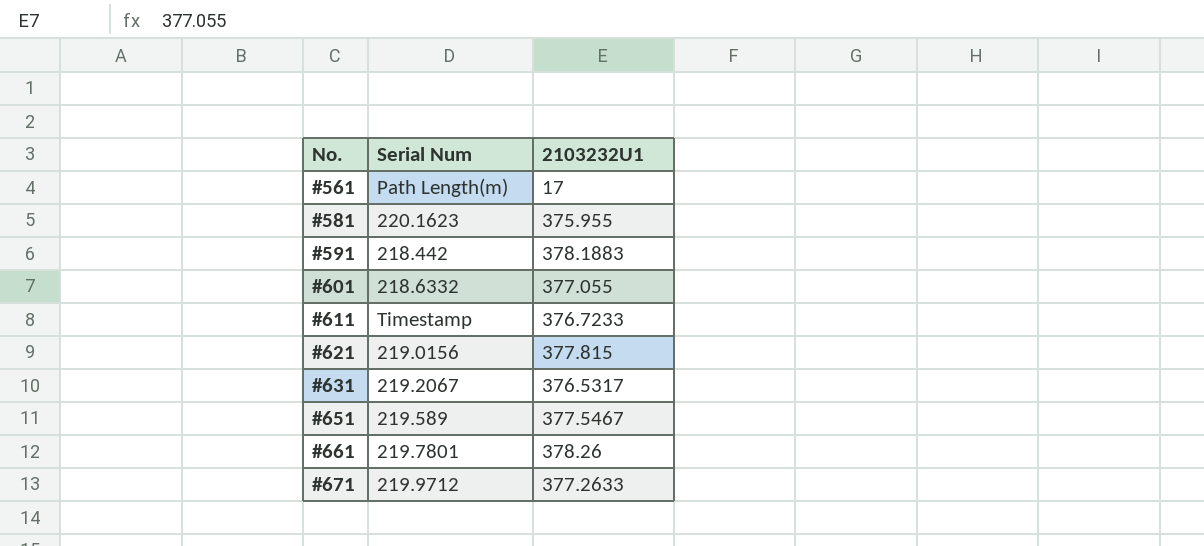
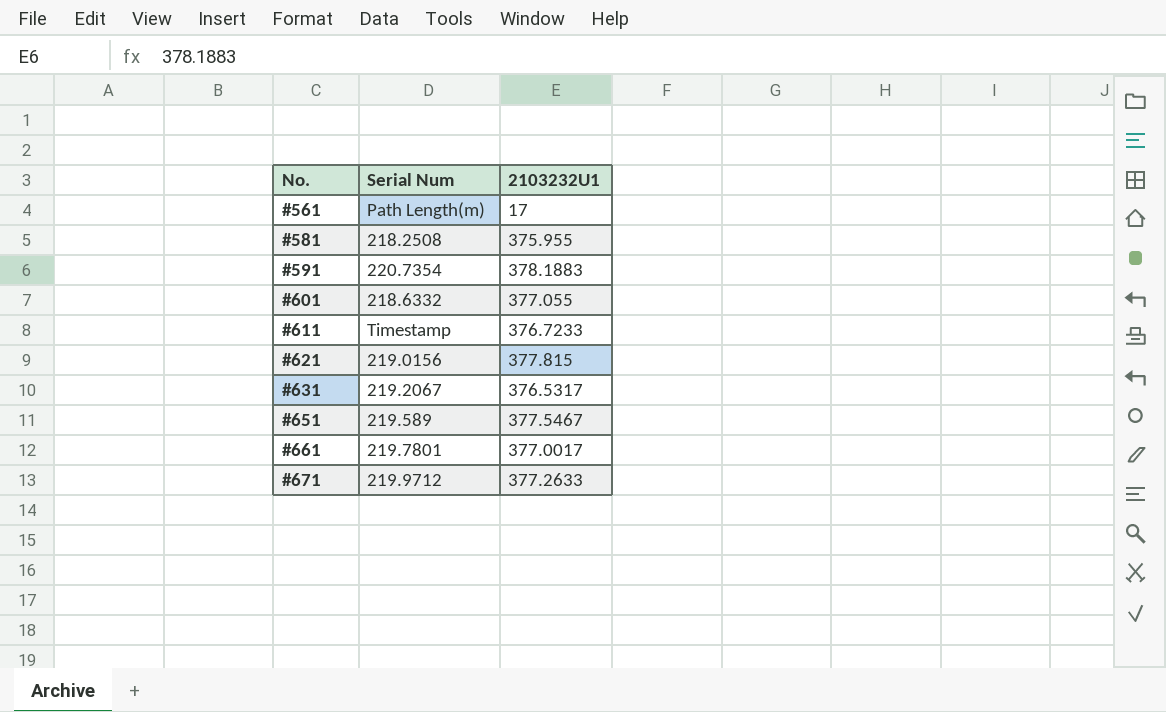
#581 | Serial Num: 220.1623 -> 218.2508
#591 | Serial Num: 218.442 -> 220.7354
#661 | 2103232U1: 378.26 -> 377.0017

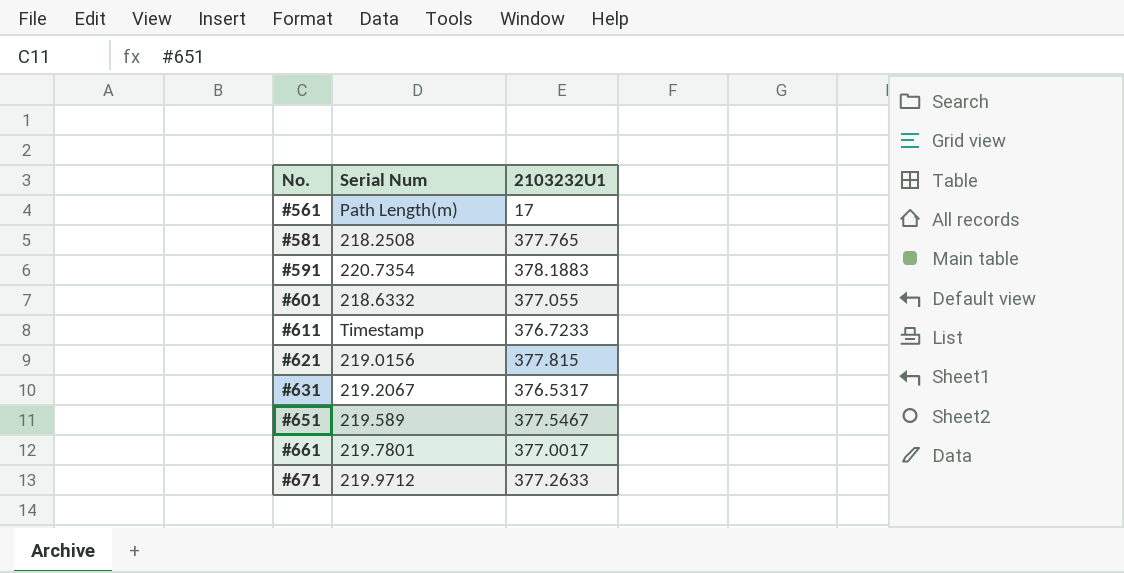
#581 | 2103232U1: 375.955 -> 377.765

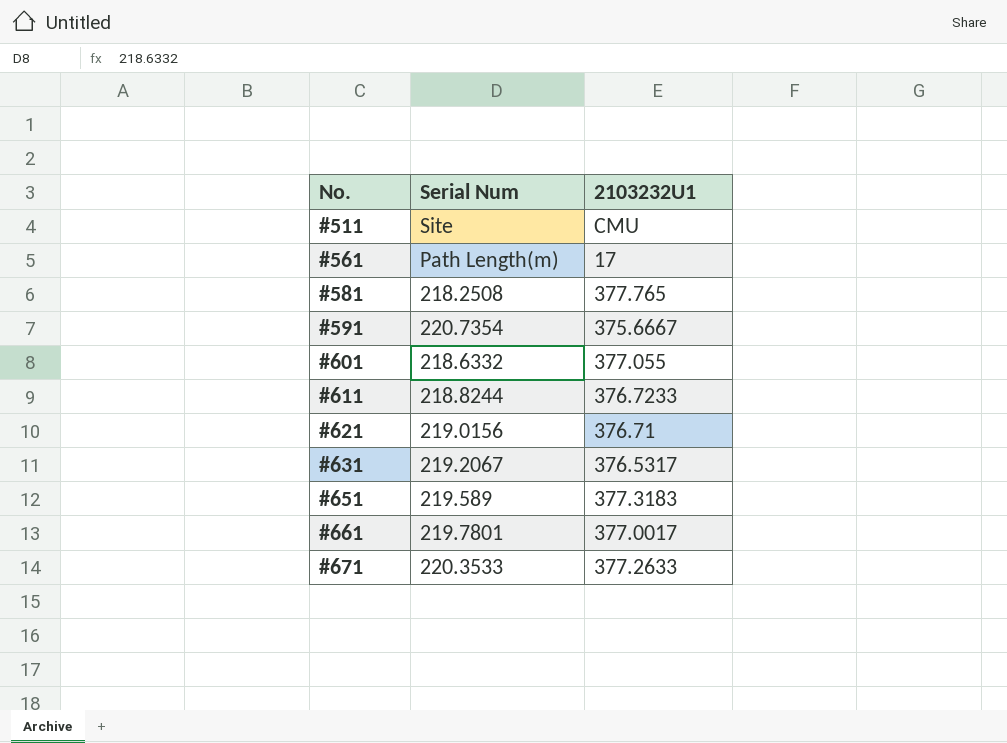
row #511: none -> Site | CMU
#591 | 2103232U1: 378.1883 -> 375.6667
#611 | Serial Num: Timestamp -> 218.8244
#621 | 2103232U1: 377.815 -> 376.71
#651 | 2103232U1: 377.5467 -> 377.3183
#671 | Serial Num: 219.9712 -> 220.3533

